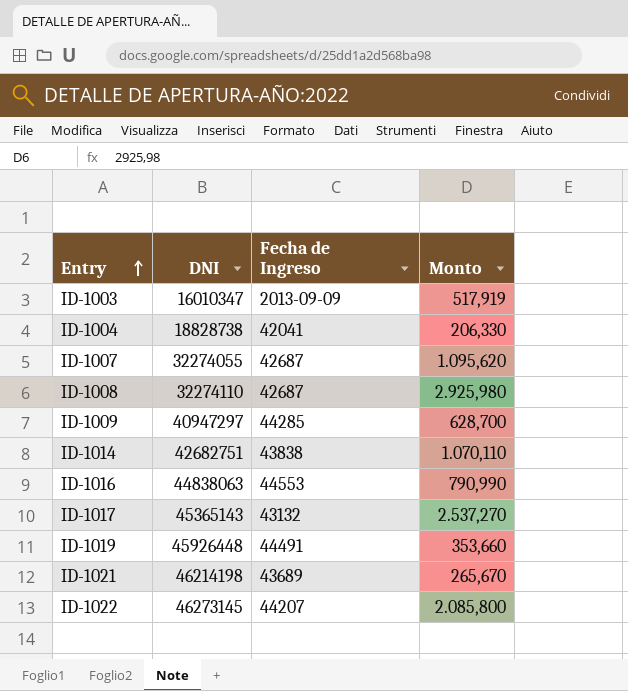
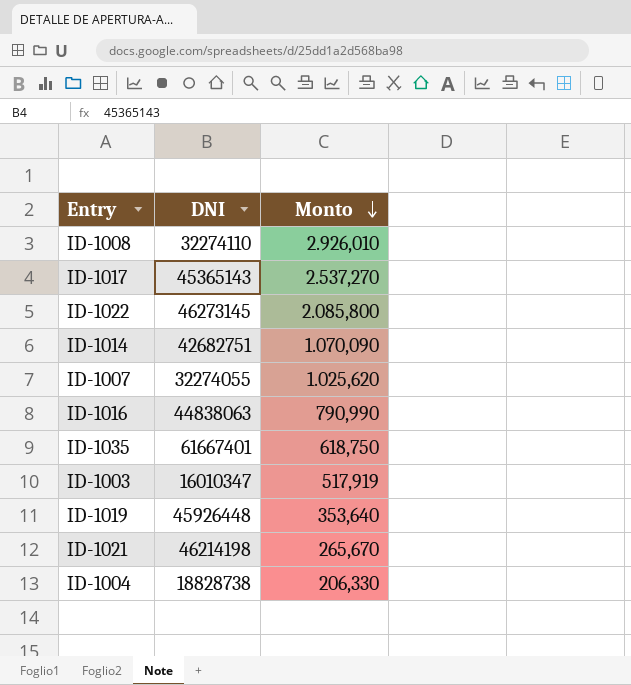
row order: Entry ascending -> Monto descending
column Fecha de Ingreso | position: 3 -> none
row ID-1009: 40947297 | 44285 | 628,700 -> none
ID-1008 | Monto: 2.925,980 -> 2.926,010
ID-1014 | Monto: 1.070,110 -> 1.070,090
ID-1007 | Monto: 1.095,620 -> 1.025,620
row ID-1035: none -> 61667401 | 618,750
ID-1019 | Monto: 353,660 -> 353,640

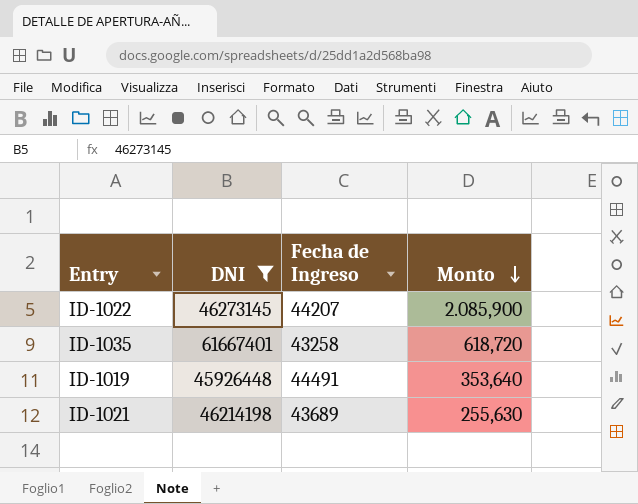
filter: none -> DNI >= 45926448
column Fecha de Ingreso | position: none -> 3
ID-1022 | Monto: 2.085,800 -> 2.085,900
ID-1035 | Monto: 618,750 -> 618,720
ID-1021 | Monto: 265,670 -> 255,630

